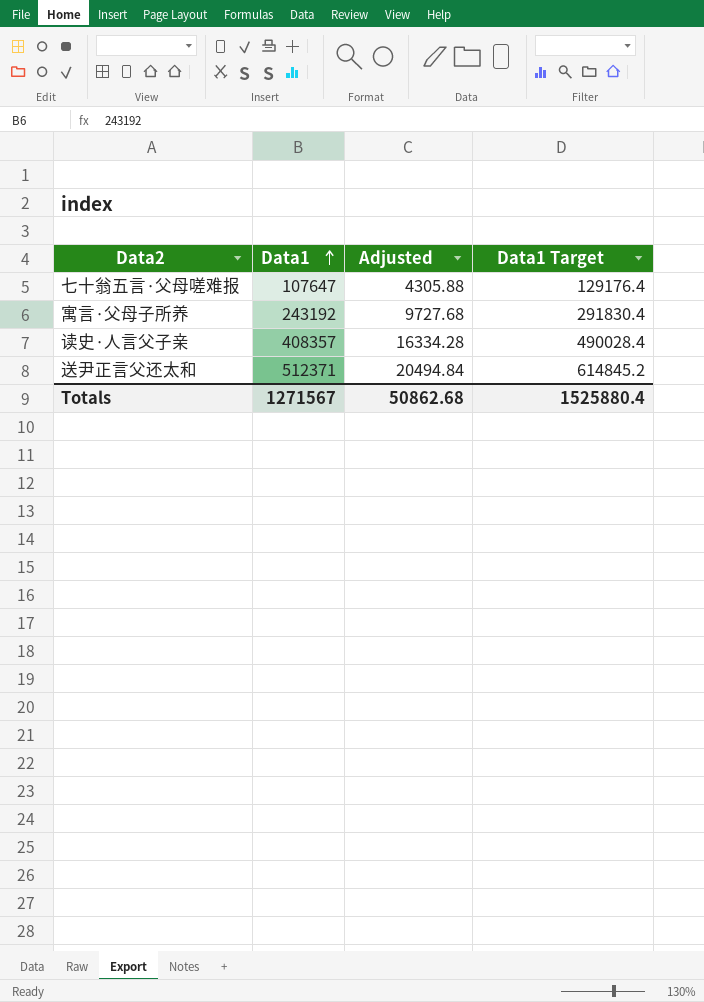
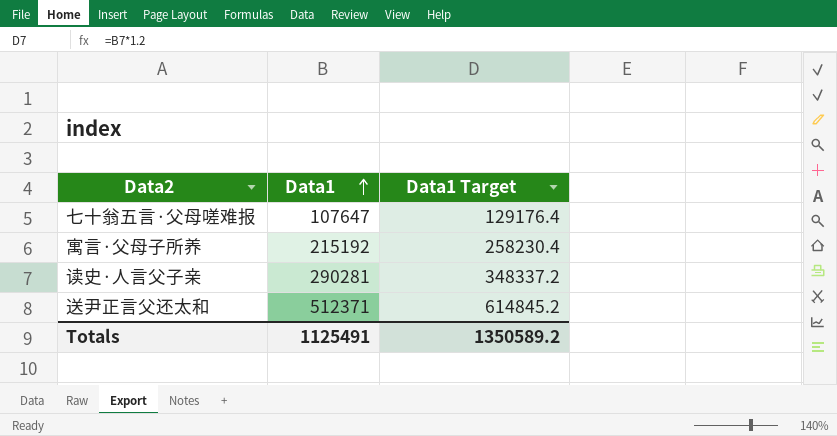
column Adjusted | formula: [Data1] * 0.04 -> none
寓言·父母子所养 | Data1: 243192 -> 215192
寓言·父母子所养 | Data1 Target: 291830.4 -> 258230.4
读史·人言父子亲 | Data1: 408357 -> 290281
读史·人言父子亲 | Data1 Target: 490028.4 -> 348337.2
Totals | Data1: 1271567 -> 1125491
Totals | Data1 Target: 1525880.4 -> 1350589.2

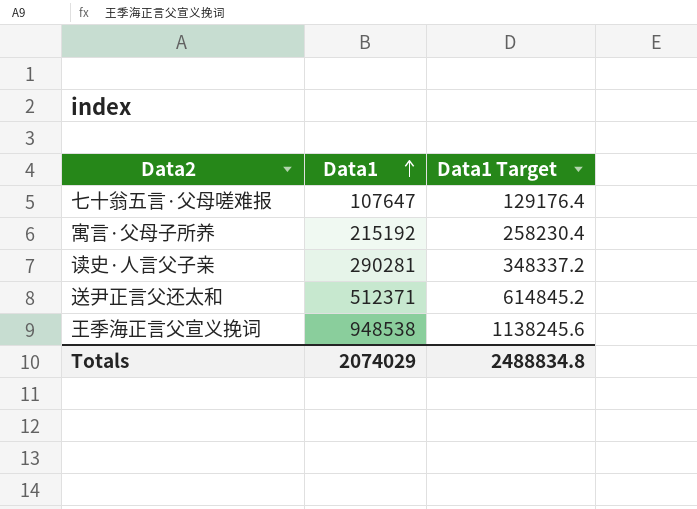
row 王季海正言父宣义挽词: none -> 948538 | 1138245.6
Totals | Data1: 1125491 -> 2074029
Totals | Data1 Target: 1350589.2 -> 2488834.8

